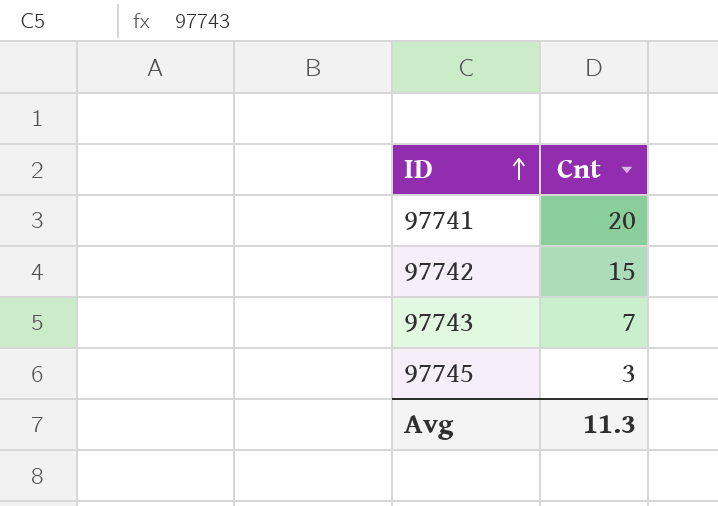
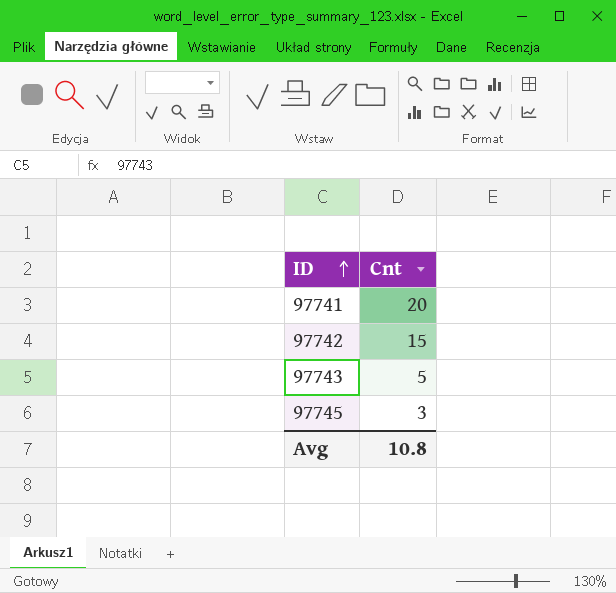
97743 | Cnt: 7 -> 5
Avg | Cnt: 11.3 -> 10.8

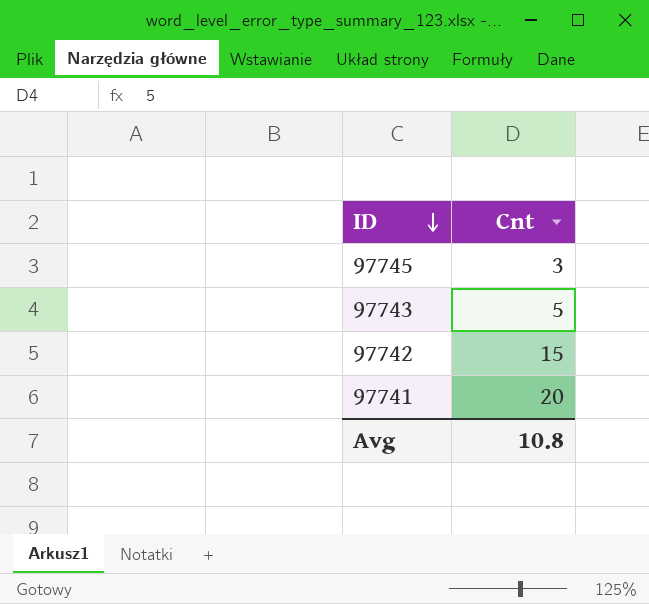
row order: ID ascending -> ID descending

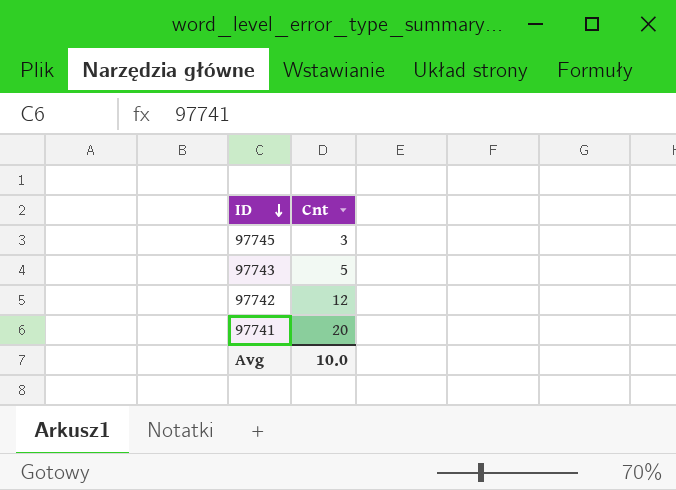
97742 | Cnt: 15 -> 12
Avg | Cnt: 10.8 -> 10.0

